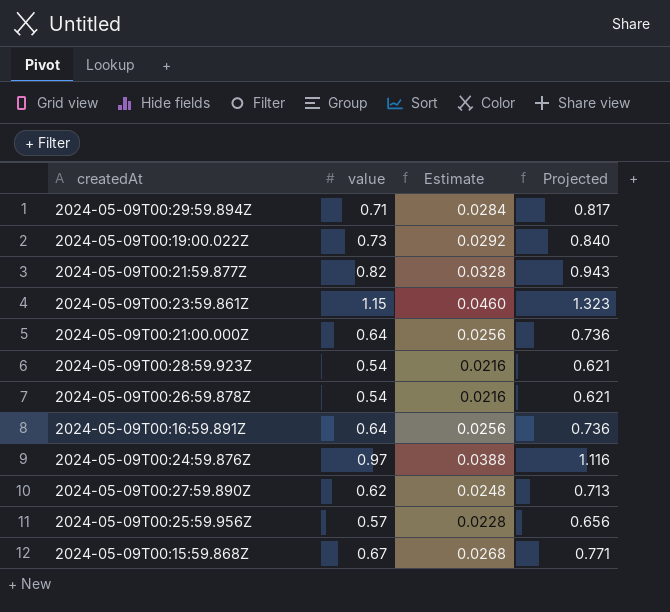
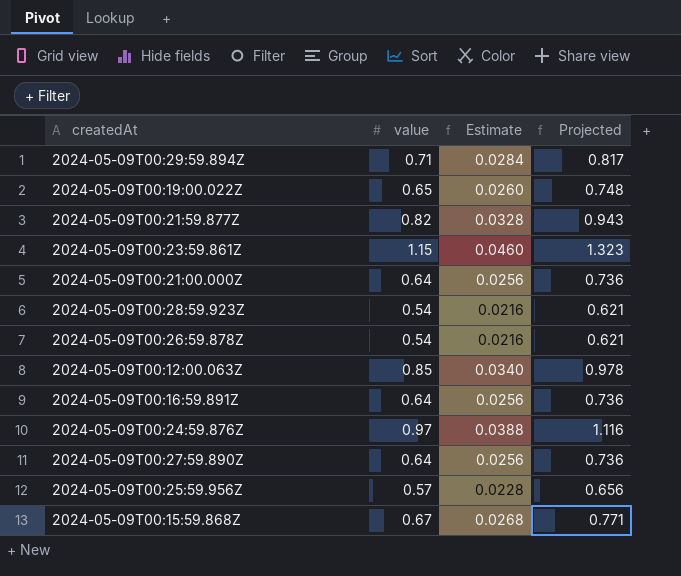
2024-05-09T00:19:00.022Z | value: 0.73 -> 0.65
2024-05-09T00:19:00.022Z | Estimate: 0.0292 -> 0.0260
2024-05-09T00:19:00.022Z | Projected: 0.840 -> 0.748
row 2024-05-09T00:12:00.063Z: none -> 0.85 | 0.0340 | 0.978
2024-05-09T00:27:59.890Z | value: 0.62 -> 0.64
2024-05-09T00:27:59.890Z | Estimate: 0.0248 -> 0.0256
2024-05-09T00:27:59.890Z | Projected: 0.713 -> 0.736

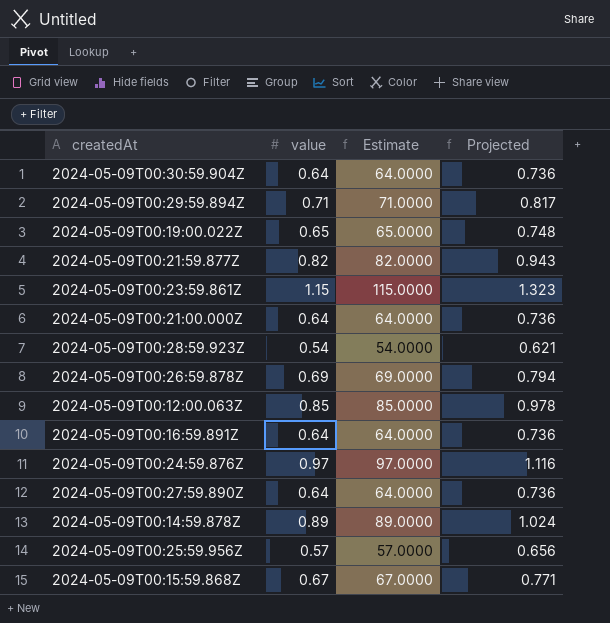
column Estimate | formula: [value] * 0.04 -> [value] * 100
row 2024-05-09T00:30:59.904Z: none -> 0.64 | 64.0000 | 0.736
2024-05-09T00:26:59.878Z | value: 0.54 -> 0.69
2024-05-09T00:26:59.878Z | Projected: 0.621 -> 0.794
row 2024-05-09T00:14:59.878Z: none -> 0.89 | 89.0000 | 1.024

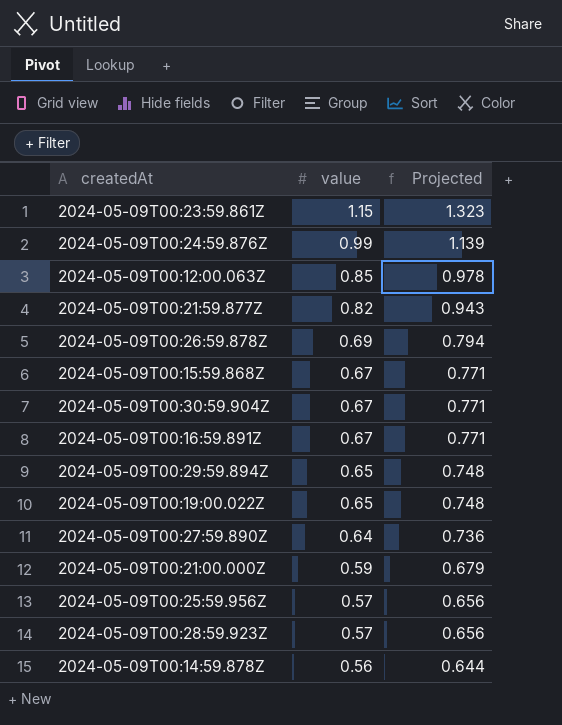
row order: none -> value descending
column Estimate | formula: [value] * 100 -> none
2024-05-09T00:24:59.876Z | value: 0.97 -> 0.99
2024-05-09T00:24:59.876Z | Projected: 1.116 -> 1.139
2024-05-09T00:30:59.904Z | value: 0.64 -> 0.67
2024-05-09T00:30:59.904Z | Projected: 0.736 -> 0.771
2024-05-09T00:16:59.891Z | value: 0.64 -> 0.67
2024-05-09T00:16:59.891Z | Projected: 0.736 -> 0.771
2024-05-09T00:29:59.894Z | value: 0.71 -> 0.65
2024-05-09T00:29:59.894Z | Projected: 0.817 -> 0.748
2024-05-09T00:21:00.000Z | value: 0.64 -> 0.59
2024-05-09T00:21:00.000Z | Projected: 0.736 -> 0.679
2024-05-09T00:28:59.923Z | value: 0.54 -> 0.57
2024-05-09T00:28:59.923Z | Projected: 0.621 -> 0.656
2024-05-09T00:14:59.878Z | value: 0.89 -> 0.56
2024-05-09T00:14:59.878Z | Projected: 1.024 -> 0.644

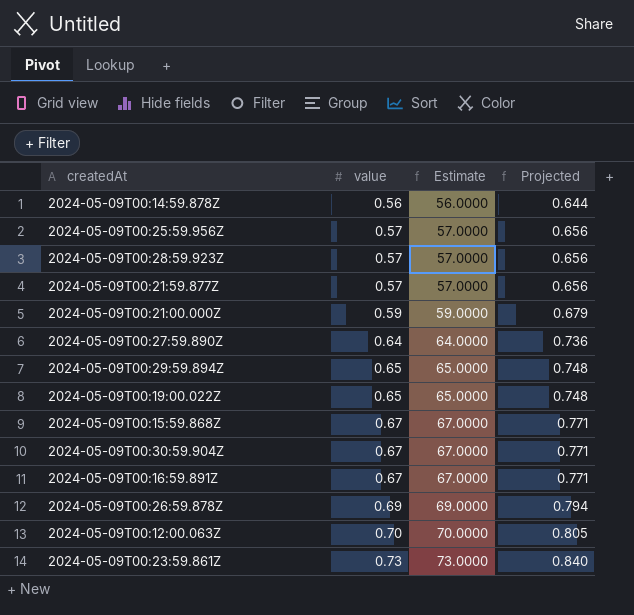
row order: value descending -> value ascending
column Estimate | formula: none -> [value] * 100
row 2024-05-09T00:24:59.876Z: 0.99 | 1.139 -> none
2024-05-09T00:21:59.877Z | value: 0.82 -> 0.57
2024-05-09T00:21:59.877Z | Projected: 0.943 -> 0.656
2024-05-09T00:12:00.063Z | value: 0.85 -> 0.70
2024-05-09T00:12:00.063Z | Projected: 0.978 -> 0.805
2024-05-09T00:23:59.861Z | value: 1.15 -> 0.73
2024-05-09T00:23:59.861Z | Projected: 1.323 -> 0.840

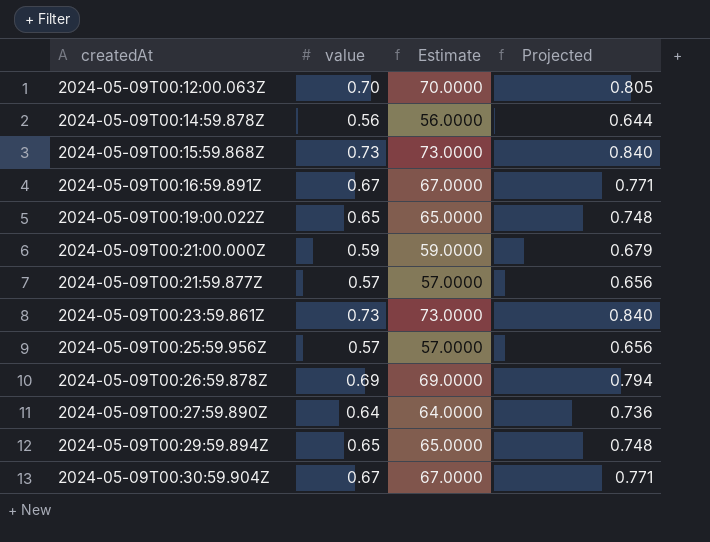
row order: value ascending -> createdAt ascending
row 2024-05-09T00:28:59.923Z: 0.57 | 57.0000 | 0.656 -> none
2024-05-09T00:15:59.868Z | value: 0.67 -> 0.73
2024-05-09T00:15:59.868Z | Estimate: 67.0000 -> 73.0000
2024-05-09T00:15:59.868Z | Projected: 0.771 -> 0.840

